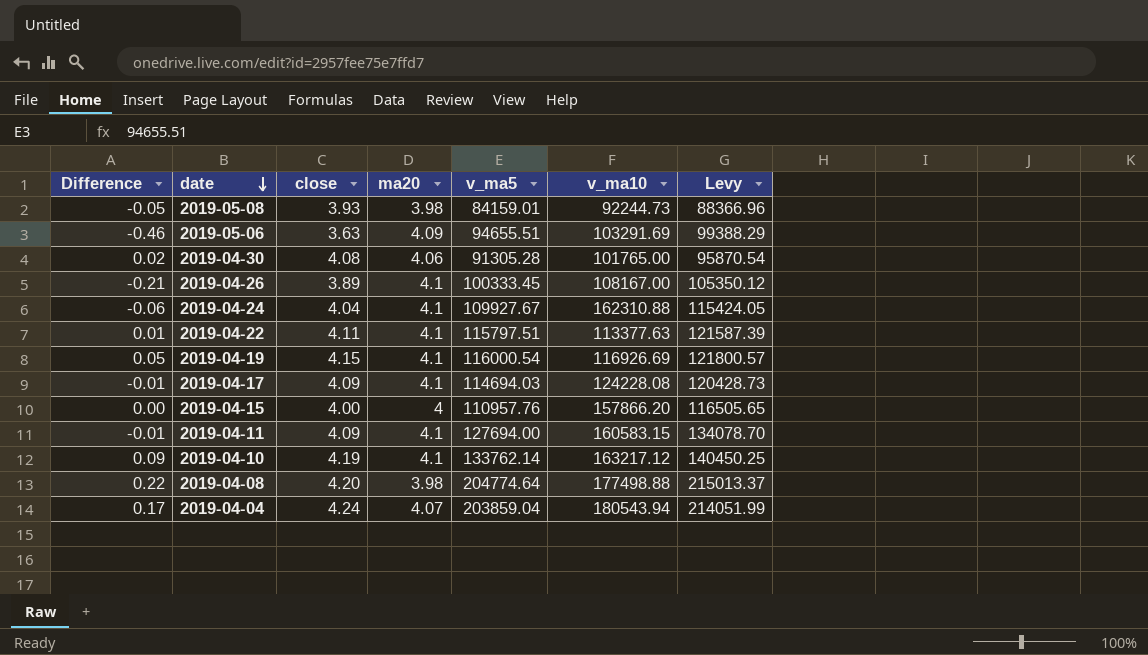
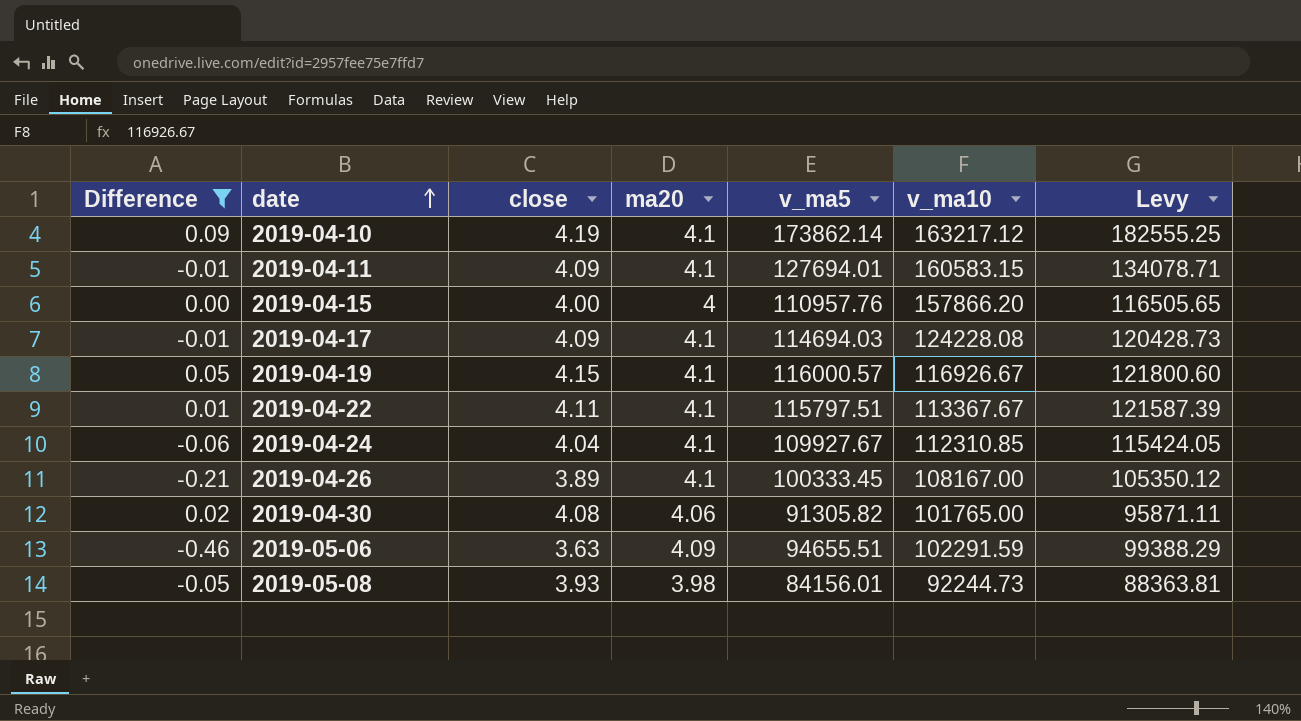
filter: none -> Difference <= 0.09
row order: date descending -> date ascending
2019-04-10 | v_ma5: 133762.14 -> 173862.14
2019-04-10 | Levy: 140450.25 -> 182555.25
2019-04-11 | v_ma5: 127694.00 -> 127694.01
2019-04-11 | Levy: 134078.70 -> 134078.71
2019-04-19 | v_ma5: 116000.54 -> 116000.57
2019-04-19 | v_ma10: 116926.69 -> 116926.67
2019-04-19 | Levy: 121800.57 -> 121800.60
2019-04-22 | v_ma10: 113377.63 -> 113367.67
2019-04-24 | v_ma10: 162310.88 -> 112310.85
2019-04-30 | v_ma5: 91305.28 -> 91305.82
2019-04-30 | Levy: 95870.54 -> 95871.11
2019-05-06 | v_ma10: 103291.69 -> 102291.59
2019-05-08 | v_ma5: 84159.01 -> 84156.01
2019-05-08 | Levy: 88366.96 -> 88363.81

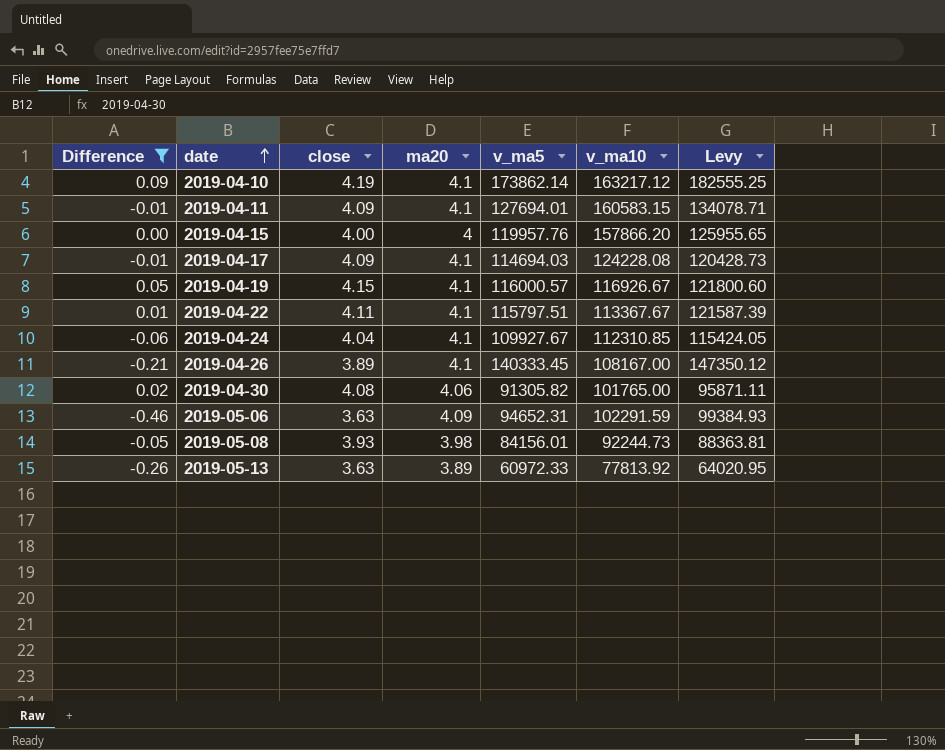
2019-04-15 | v_ma5: 110957.76 -> 119957.76
2019-04-15 | Levy: 116505.65 -> 125955.65
2019-04-26 | v_ma5: 100333.45 -> 140333.45
2019-04-26 | Levy: 105350.12 -> 147350.12
2019-05-06 | v_ma5: 94655.51 -> 94652.31
2019-05-06 | Levy: 99388.29 -> 99384.93
row 2019-05-13: none -> -0.26 | 3.63 | 3.89 | 60972.33 | 77813.92 | 64020.95

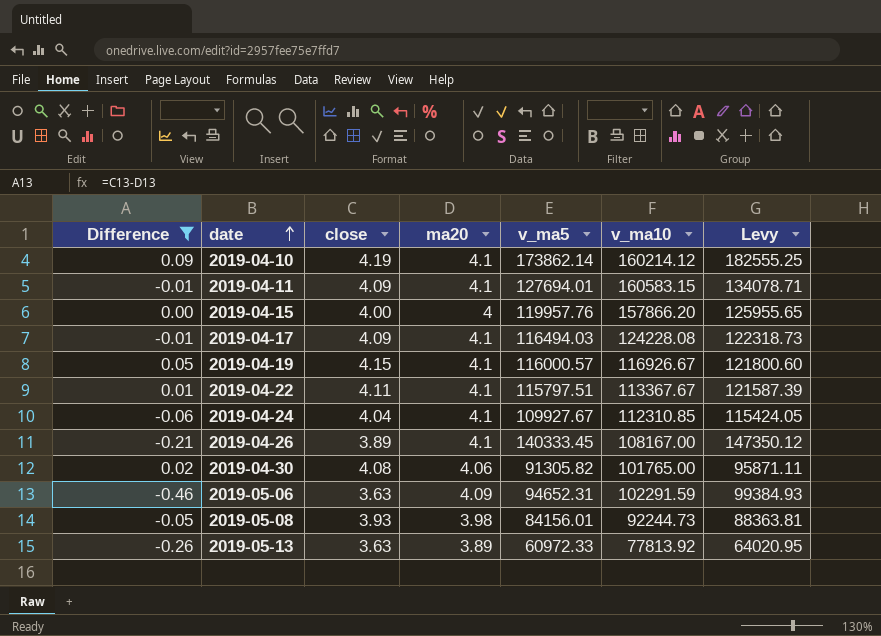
2019-04-10 | v_ma10: 163217.12 -> 160214.12
2019-04-17 | v_ma5: 114694.03 -> 116494.03
2019-04-17 | Levy: 120428.73 -> 122318.73

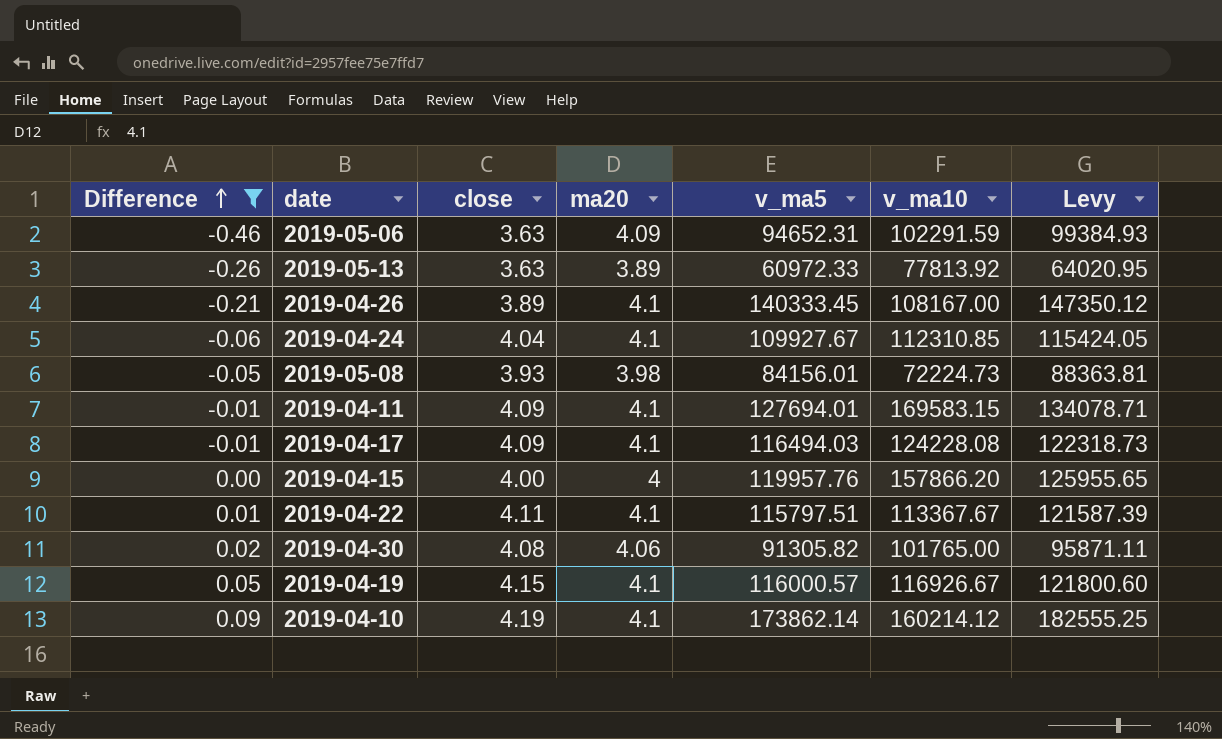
row order: date ascending -> Difference ascending
2019-05-08 | v_ma10: 92244.73 -> 72224.73
2019-04-11 | v_ma10: 160583.15 -> 169583.15

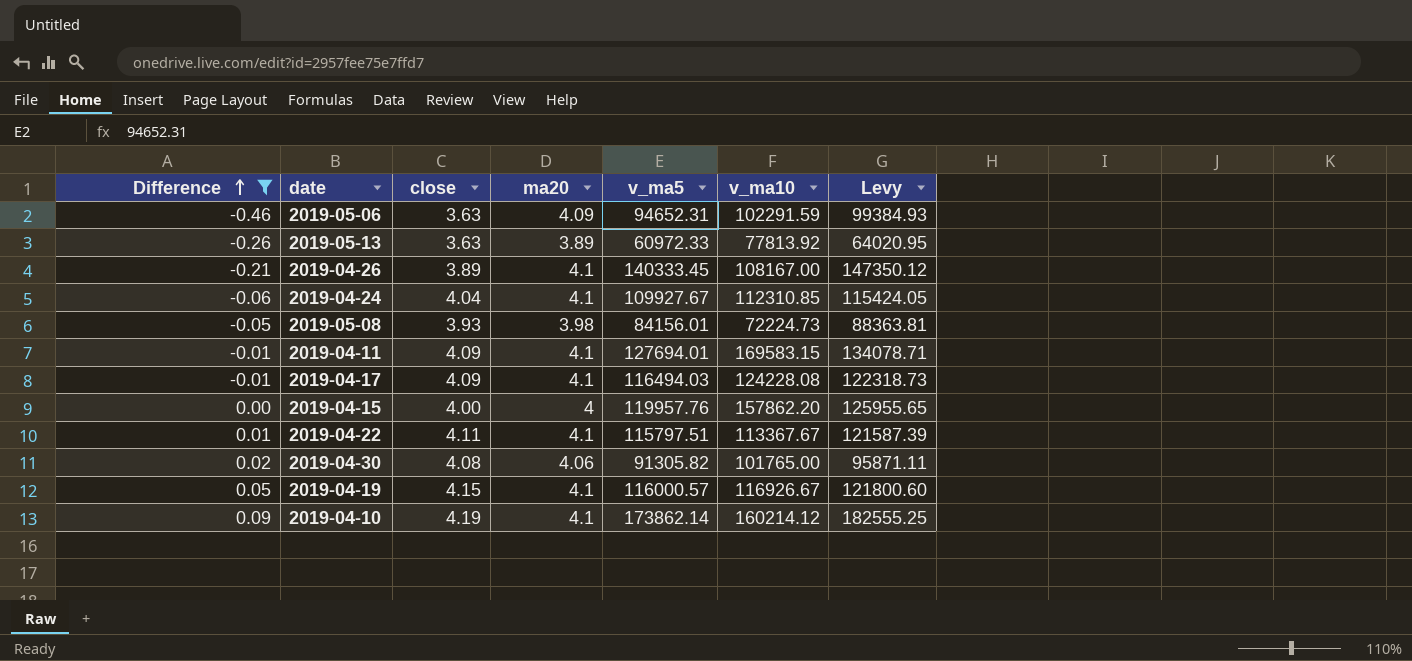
2019-04-15 | v_ma10: 157866.20 -> 157862.20

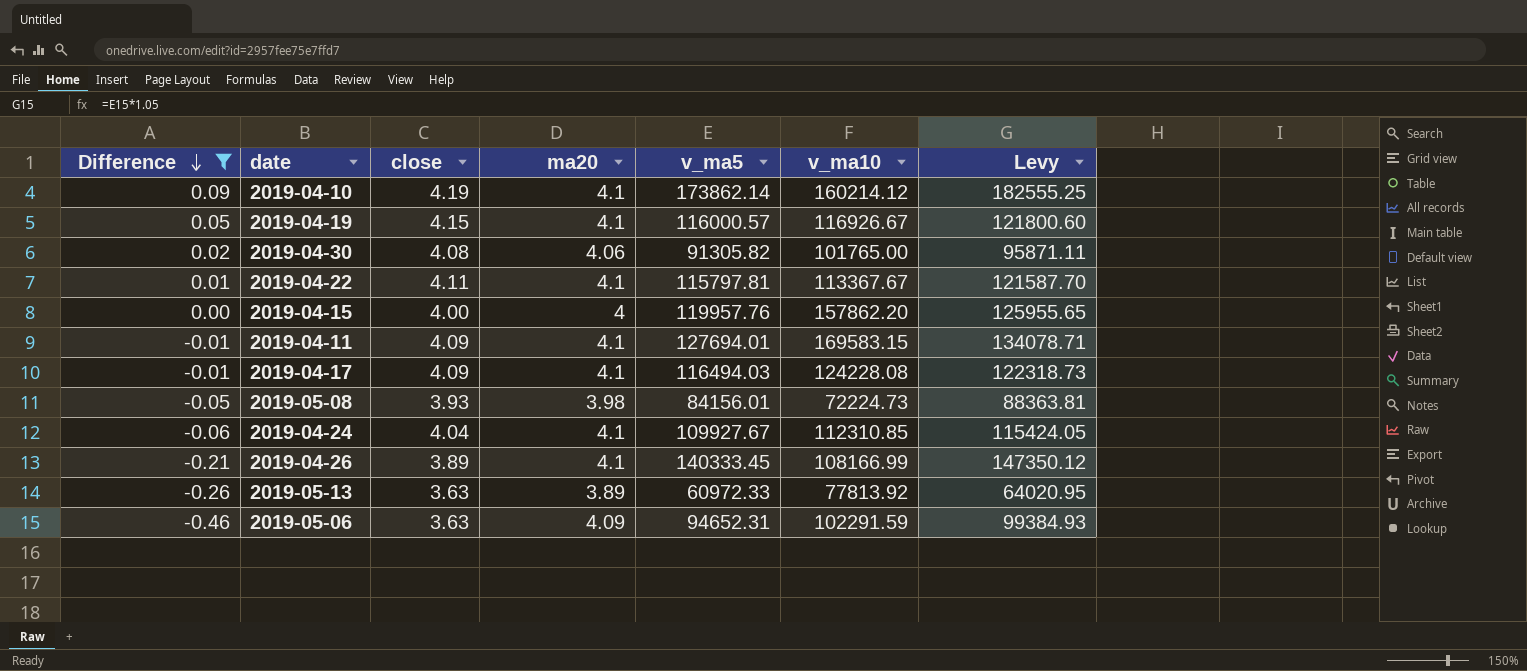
row order: Difference ascending -> Difference descending
2019-04-22 | v_ma5: 115797.51 -> 115797.81
2019-04-22 | Levy: 121587.39 -> 121587.70
2019-04-26 | v_ma10: 108167.00 -> 108166.99

